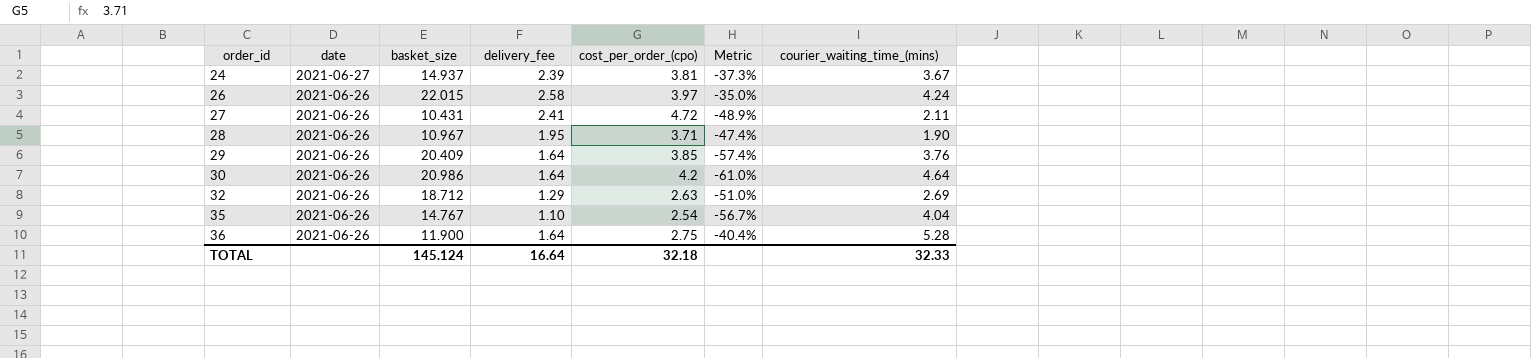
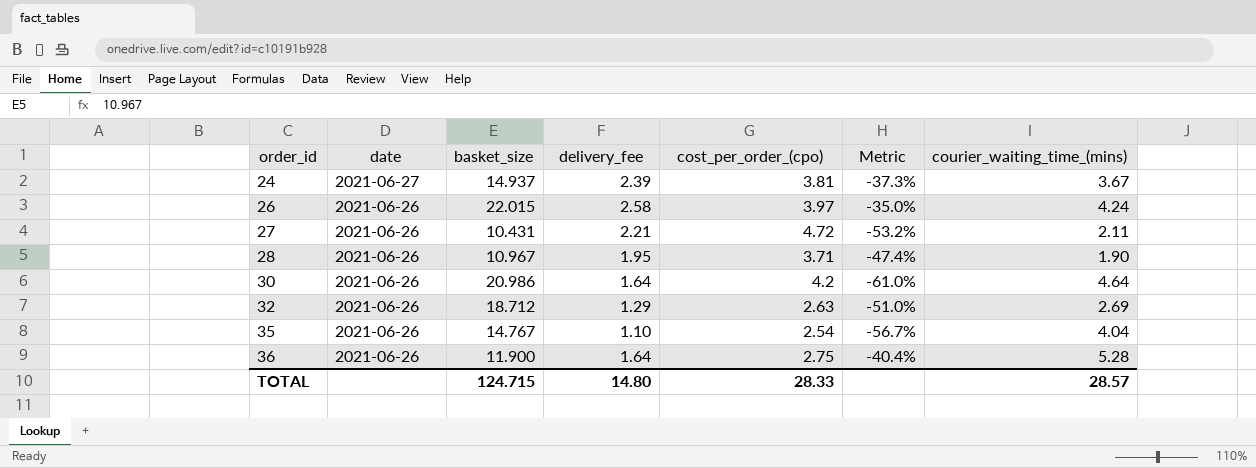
row 29: 2021-06-26 | 20.409 | 1.64 | 3.85 | -57.4% | 3.76 -> none
27 | delivery_fee: 2.41 -> 2.21
27 | Metric: -48.9% -> -53.2%
TOTAL | basket_size: 145.124 -> 124.715
TOTAL | delivery_fee: 16.64 -> 14.80
TOTAL | cost_per_order_(cpo): 32.18 -> 28.33
TOTAL | courier_waiting_time_(mins): 32.33 -> 28.57

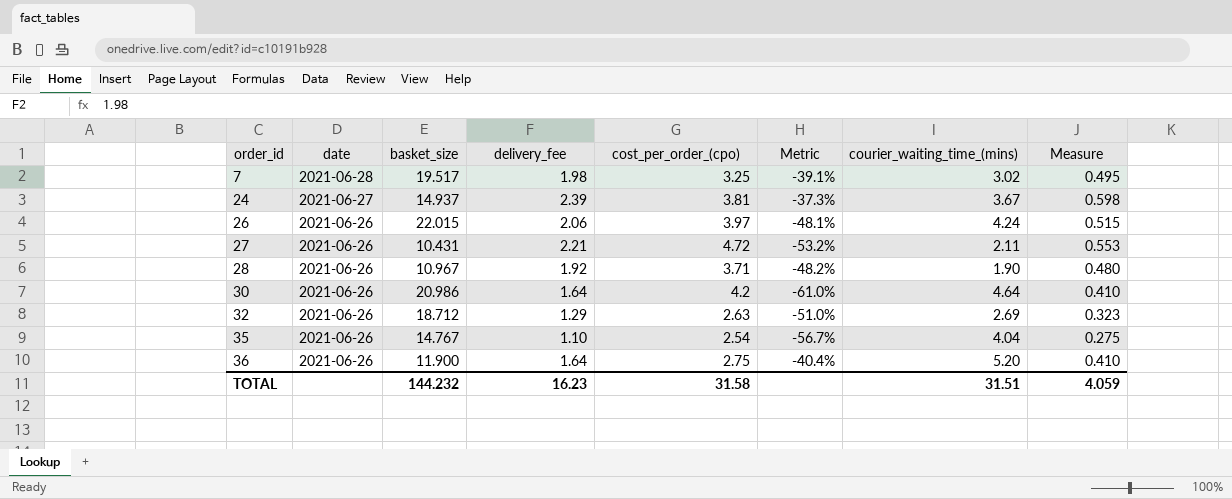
column Measure | formula: none -> [delivery_fee] * 0.25
row 7: none -> 2021-06-28 | 19.517 | 1.98 | 3.25 | -39.1% | 3.02 | 0.495
26 | delivery_fee: 2.58 -> 2.06
26 | Metric: -35.0% -> -48.1%
28 | delivery_fee: 1.95 -> 1.92
28 | Metric: -47.4% -> -48.2%
36 | courier_waiting_time_(mins): 5.28 -> 5.20
TOTAL | basket_size: 124.715 -> 144.232
TOTAL | delivery_fee: 14.80 -> 16.23
TOTAL | cost_per_order_(cpo): 28.33 -> 31.58
TOTAL | courier_waiting_time_(mins): 28.57 -> 31.51

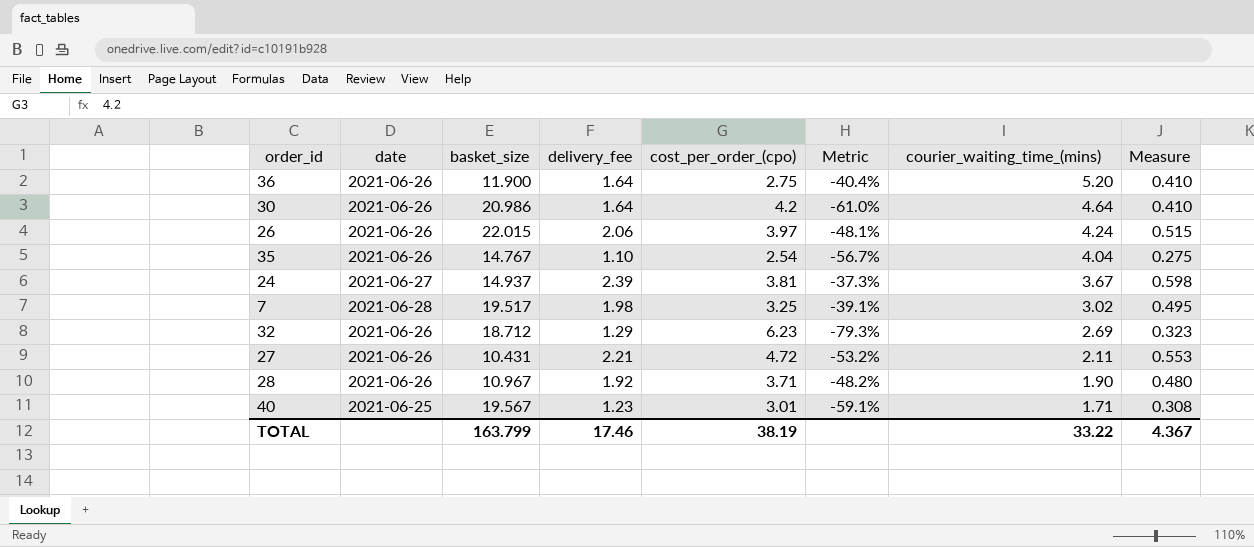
row order: order_id ascending -> courier_waiting_time_(mins) descending
32 | cost_per_order_(cpo): 2.63 -> 6.23
32 | Metric: -51.0% -> -79.3%
row 40: none -> 2021-06-25 | 19.567 | 1.23 | 3.01 | -59.1% | 1.71 | 0.308
TOTAL | basket_size: 144.232 -> 163.799
TOTAL | delivery_fee: 16.23 -> 17.46
TOTAL | cost_per_order_(cpo): 31.58 -> 38.19
TOTAL | courier_waiting_time_(mins): 31.51 -> 33.22
TOTAL | Measure: 4.059 -> 4.367

